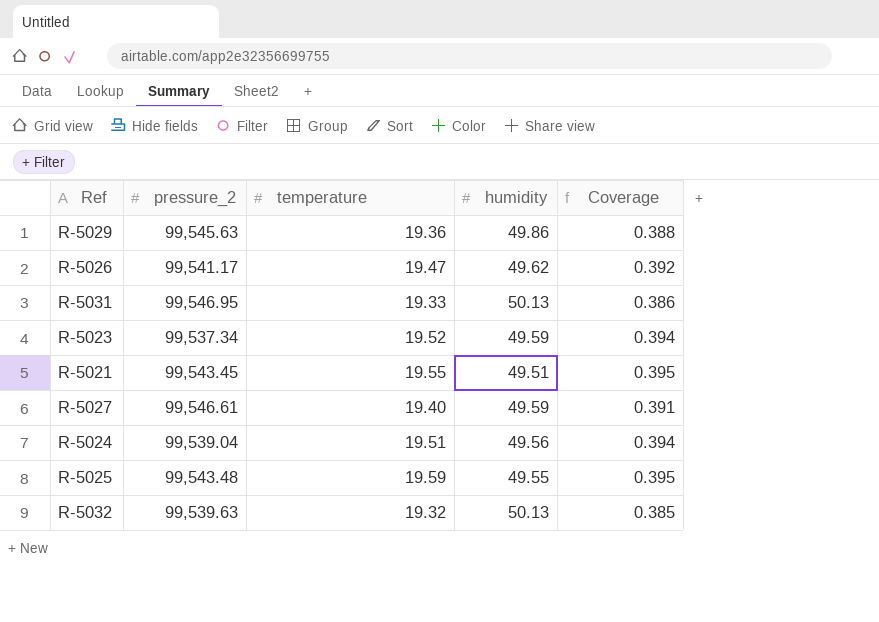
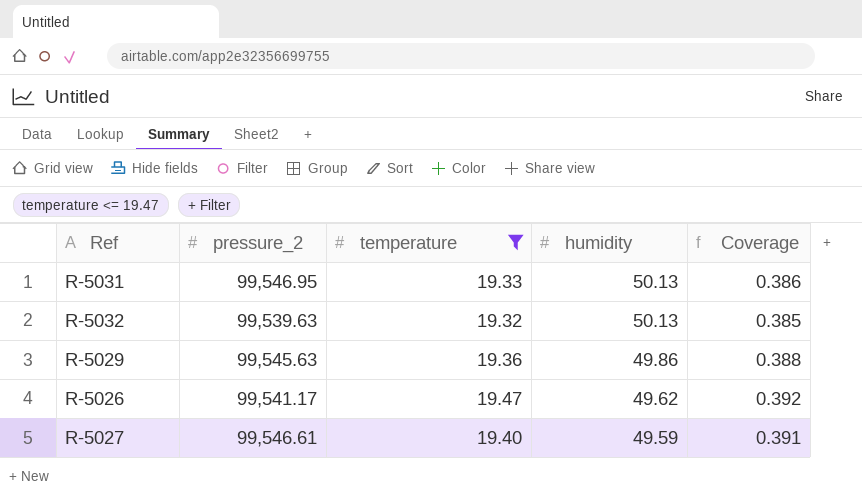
filter: none -> temperature <= 19.47
row order: none -> humidity descending

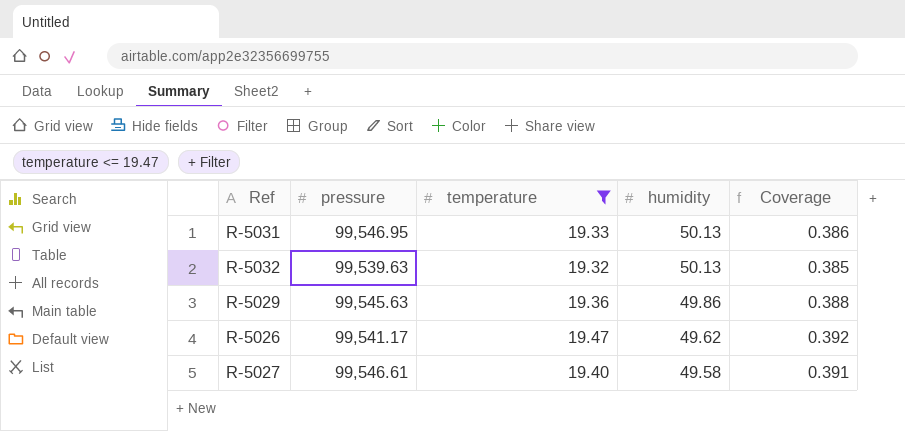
column name: pressure_2 -> pressure
R-5027 | humidity: 49.59 -> 49.58

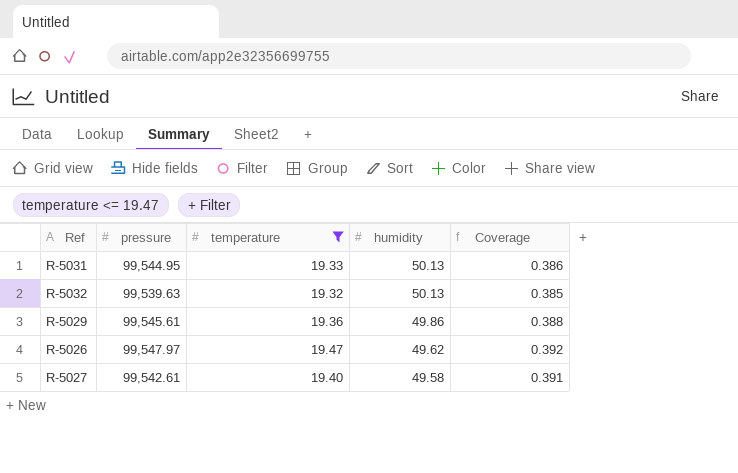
R-5031 | pressure: 99,546.95 -> 99,544.95
R-5029 | pressure: 99,545.63 -> 99,545.61
R-5026 | pressure: 99,541.17 -> 99,547.97
R-5027 | pressure: 99,546.61 -> 99,542.61

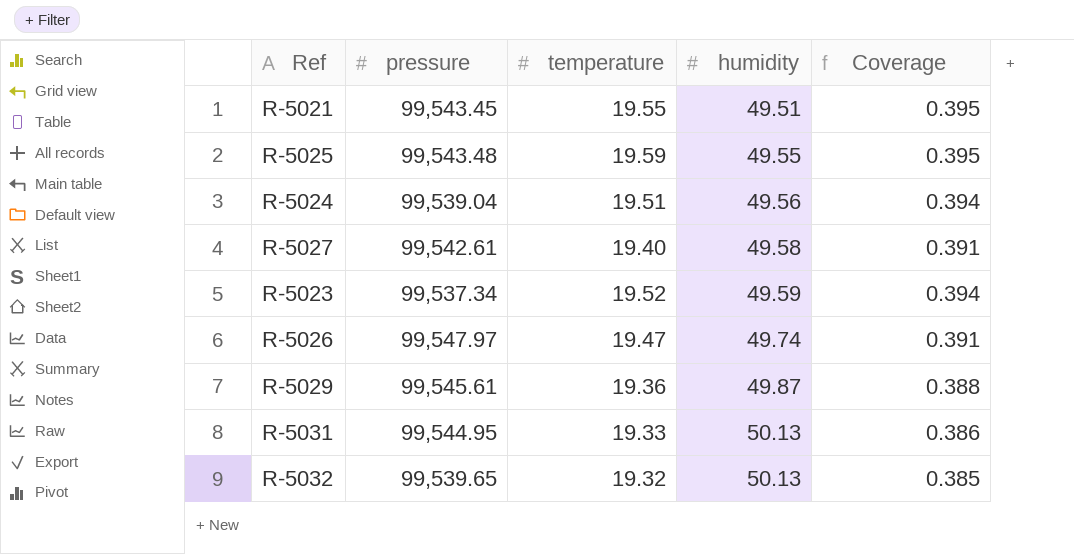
filter: temperature <= 19.47 -> none
row order: humidity descending -> humidity ascending
R-5026 | humidity: 49.62 -> 49.74
R-5026 | Coverage: 0.392 -> 0.391
R-5029 | humidity: 49.86 -> 49.87
R-5032 | pressure: 99,539.63 -> 99,539.65

